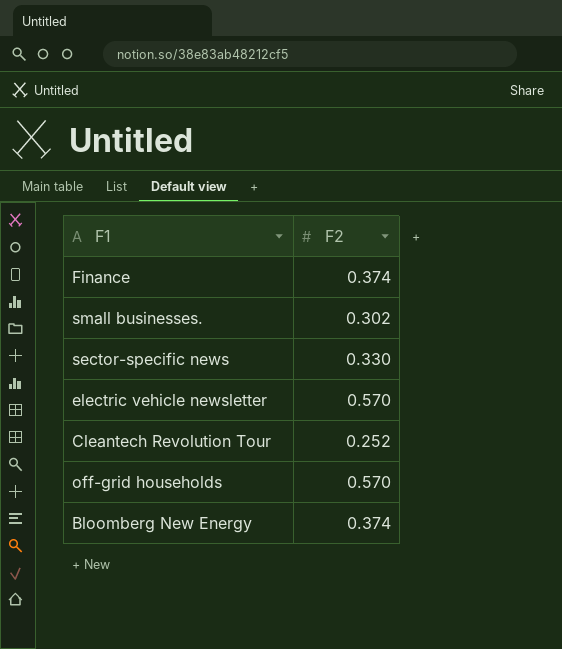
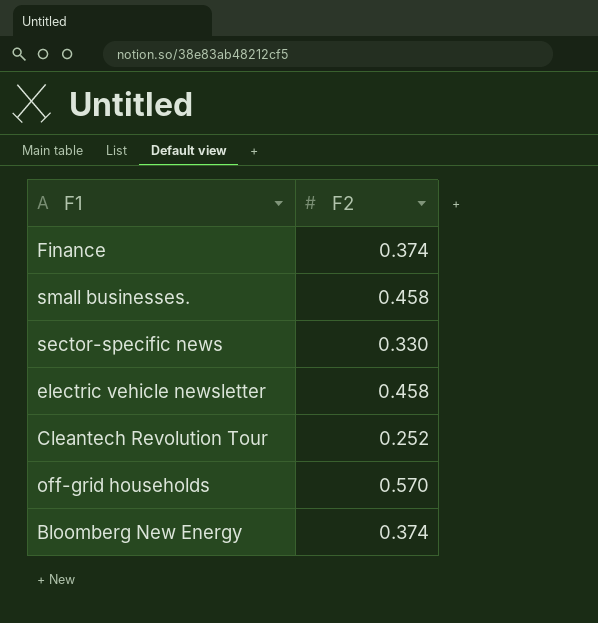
small businesses. | F2: 0.302 -> 0.458
electric vehicle newsletter | F2: 0.570 -> 0.458

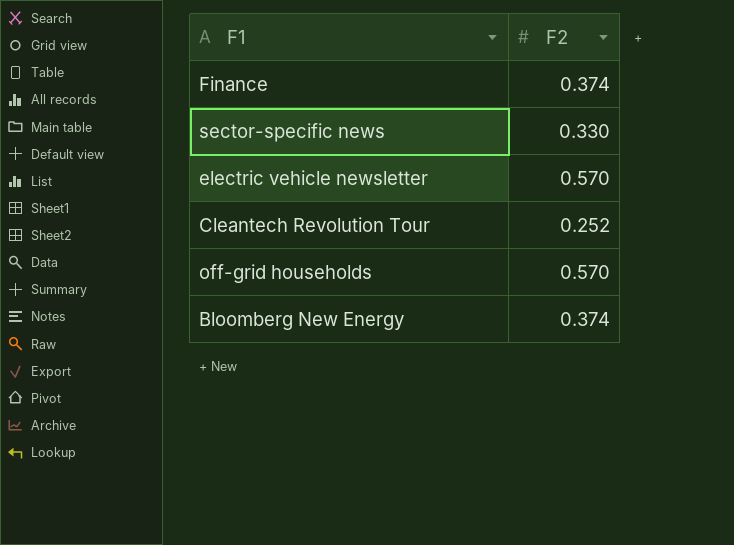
row small businesses.: 0.458 -> none
electric vehicle newsletter | F2: 0.458 -> 0.570

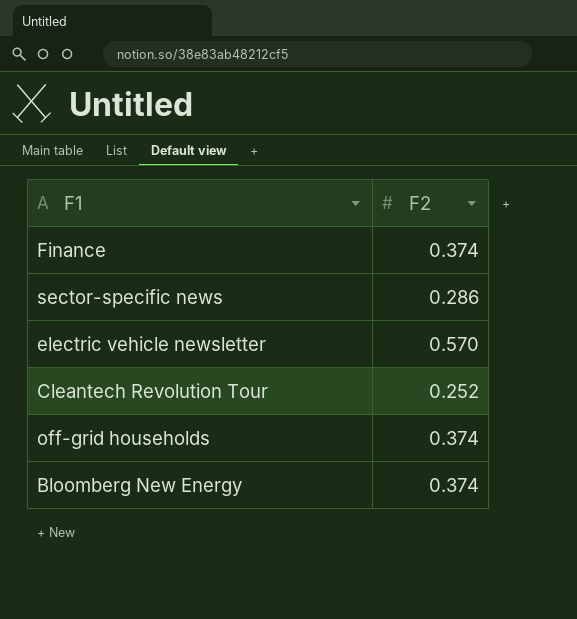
sector-specific news | F2: 0.330 -> 0.286
off-grid households | F2: 0.570 -> 0.374

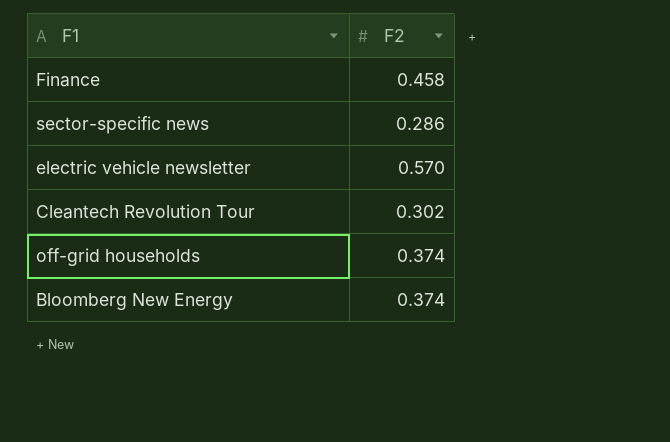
Finance | F2: 0.374 -> 0.458
Cleantech Revolution Tour | F2: 0.252 -> 0.302

